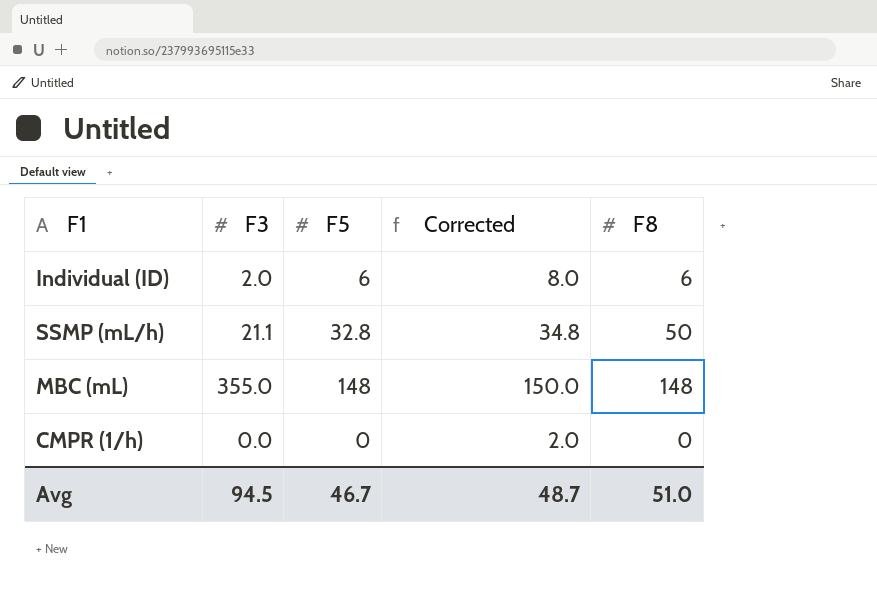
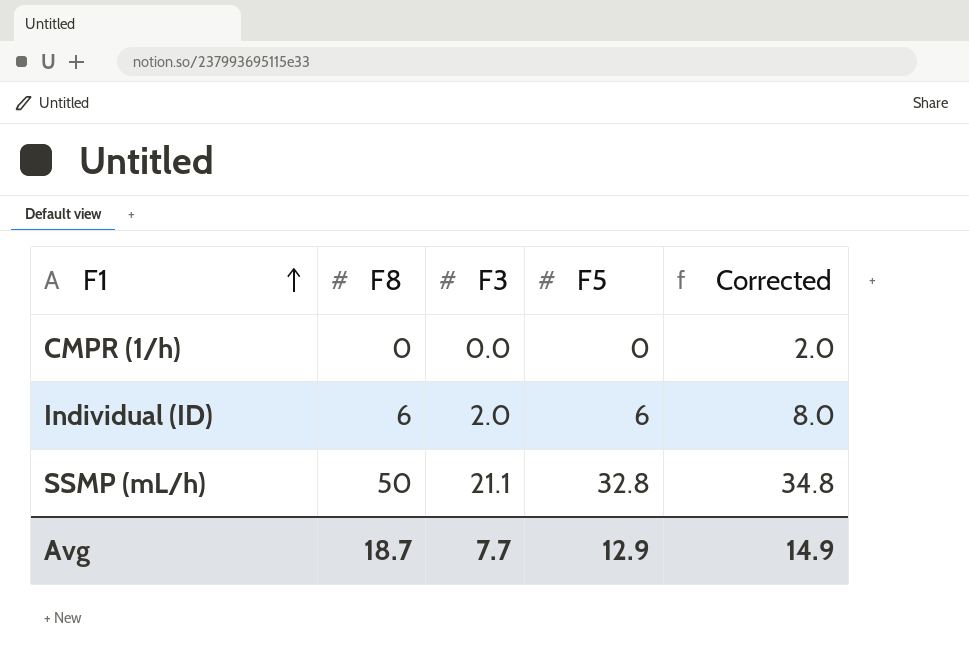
row order: none -> F1 ascending
column F8 | position: 5 -> 2
row MBC (mL): 355.0 | 148 | 150.0 | 148 -> none
Avg | F8: 51.0 -> 18.7
Avg | F3: 94.5 -> 7.7
Avg | F5: 46.7 -> 12.9
Avg | Corrected: 48.7 -> 14.9

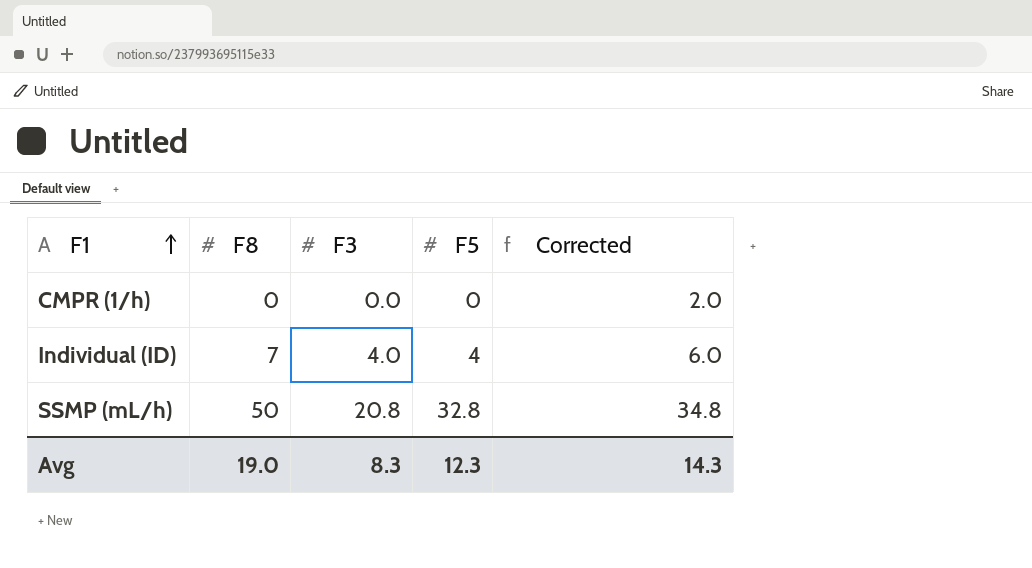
Individual (ID) | F8: 6 -> 7
Individual (ID) | F3: 2.0 -> 4.0
Individual (ID) | F5: 6 -> 4
Individual (ID) | Corrected: 8.0 -> 6.0
SSMP (mL/h) | F3: 21.1 -> 20.8
Avg | F8: 18.7 -> 19.0
Avg | F3: 7.7 -> 8.3
Avg | F5: 12.9 -> 12.3
Avg | Corrected: 14.9 -> 14.3

